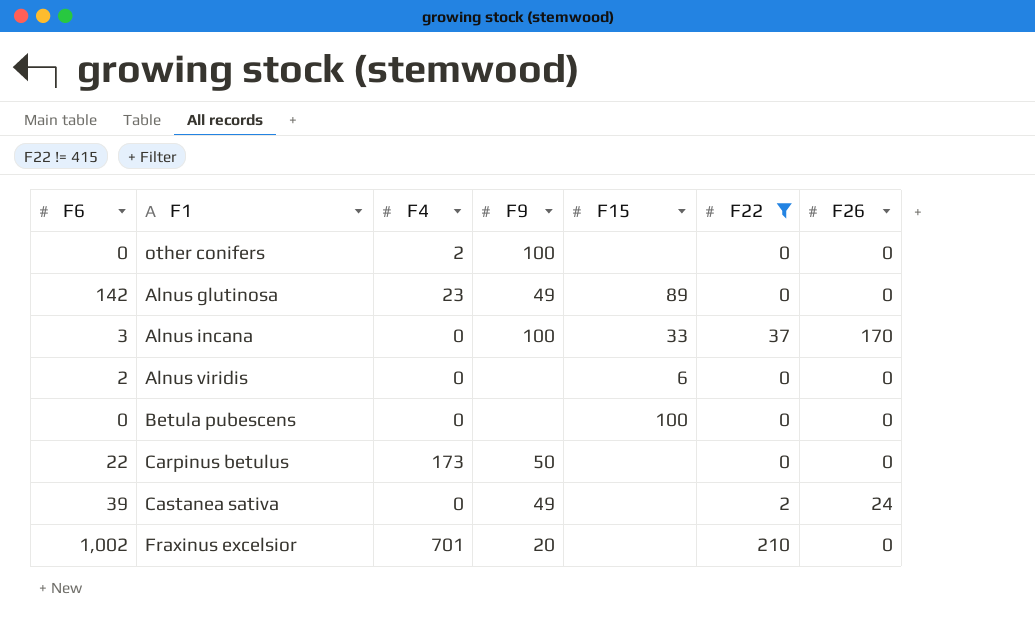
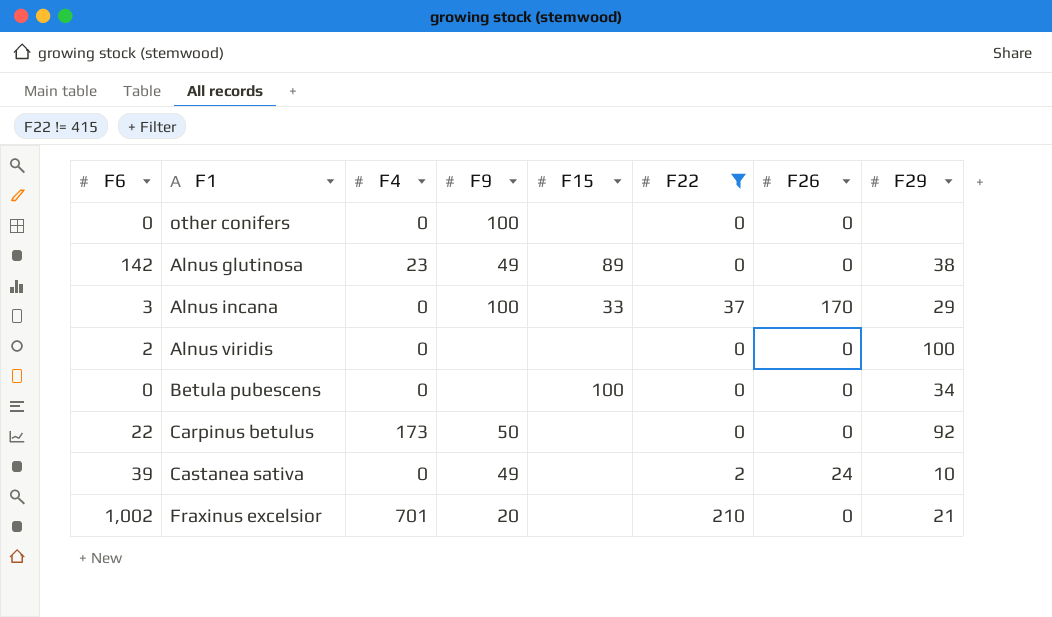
column F29 | position: none -> 8
other conifers | F4: 2 -> 0
Alnus viridis | F15: 6 -> none

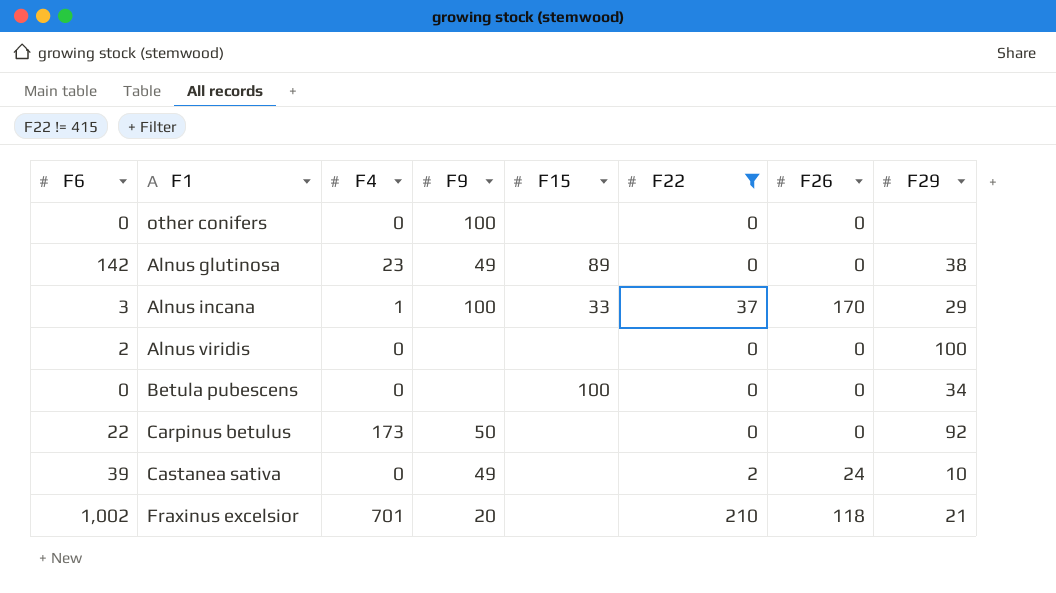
Alnus incana | F4: 0 -> 1
Fraxinus excelsior | F26: 0 -> 118

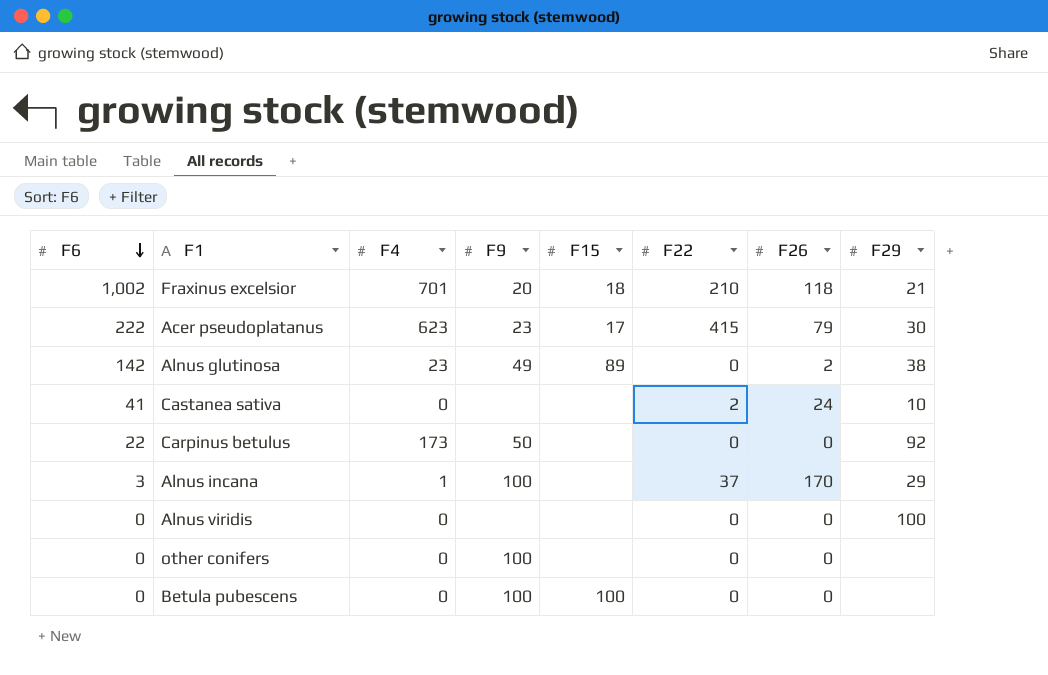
filter: F22 != 415 -> none
row order: none -> F6 descending
Fraxinus excelsior | F15: none -> 18
Alnus glutinosa | F26: 0 -> 2
Castanea sativa | F6: 39 -> 41
Castanea sativa | F9: 49 -> none
Alnus incana | F15: 33 -> none
Alnus viridis | F6: 2 -> 0
Betula pubescens | F9: none -> 100
Betula pubescens | F29: 34 -> none

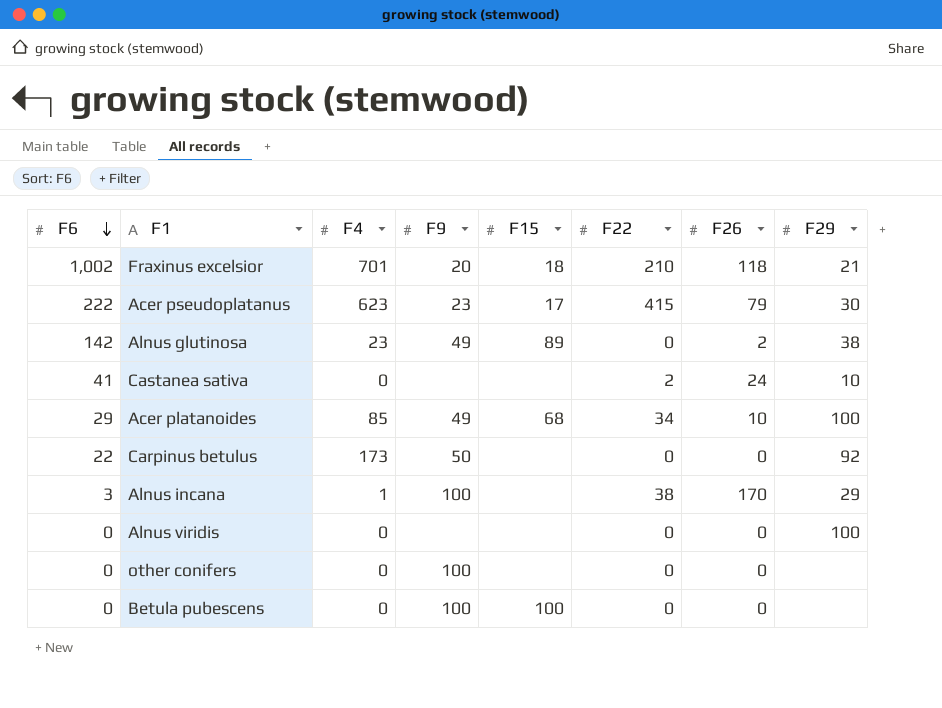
row Acer platanoides: none -> 29 | 85 | 49 | 68 | 34 | 10 | 100
Alnus incana | F22: 37 -> 38

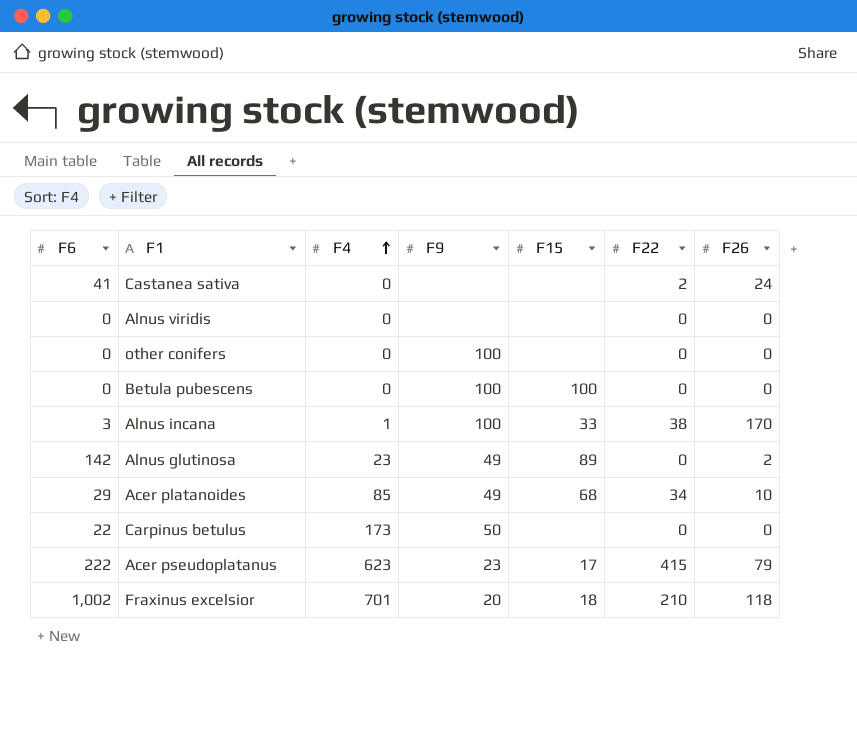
row order: F6 descending -> F4 ascending
column F29 | position: 8 -> none
Alnus incana | F15: none -> 33

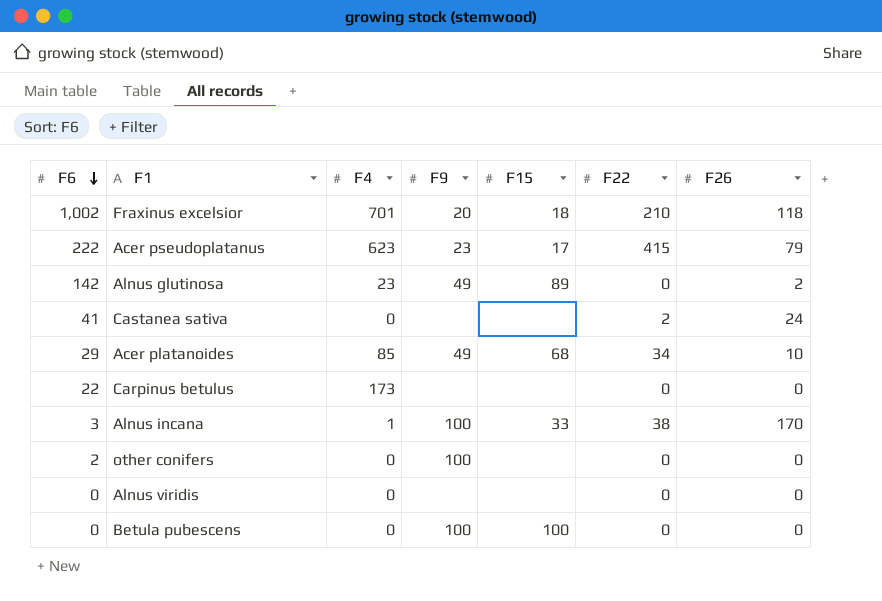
row order: F4 ascending -> F6 descending
Carpinus betulus | F9: 50 -> none
other conifers | F6: 0 -> 2

